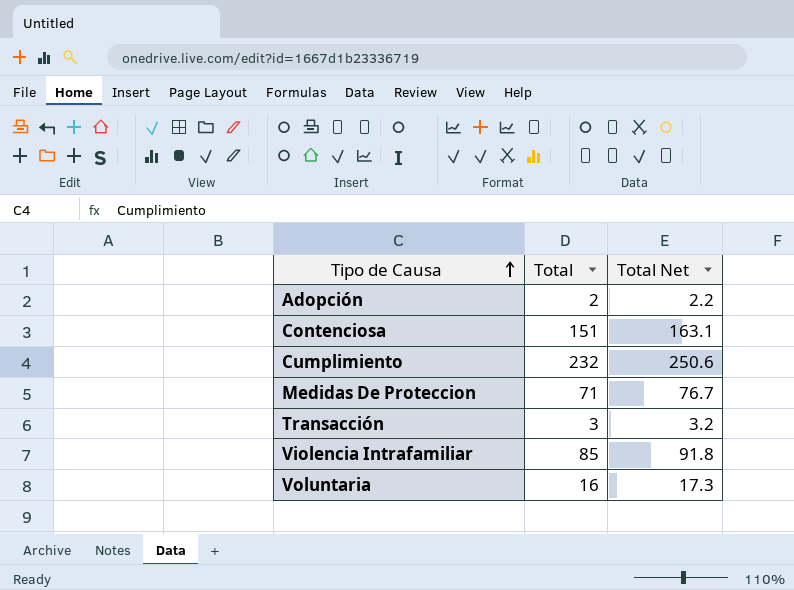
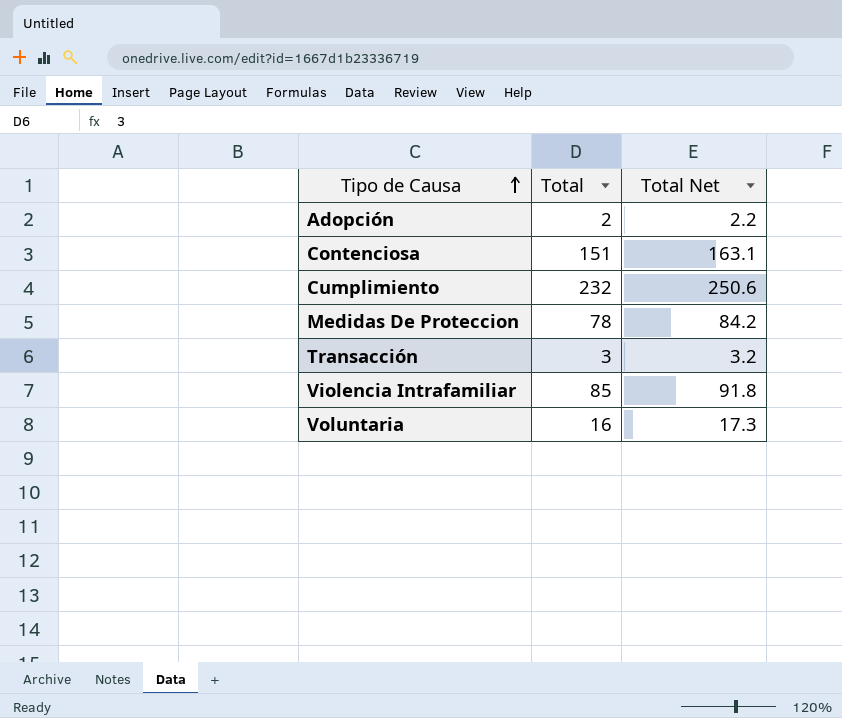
Medidas De Proteccion | Total: 71 -> 78
Medidas De Proteccion | Total Net: 76.7 -> 84.2

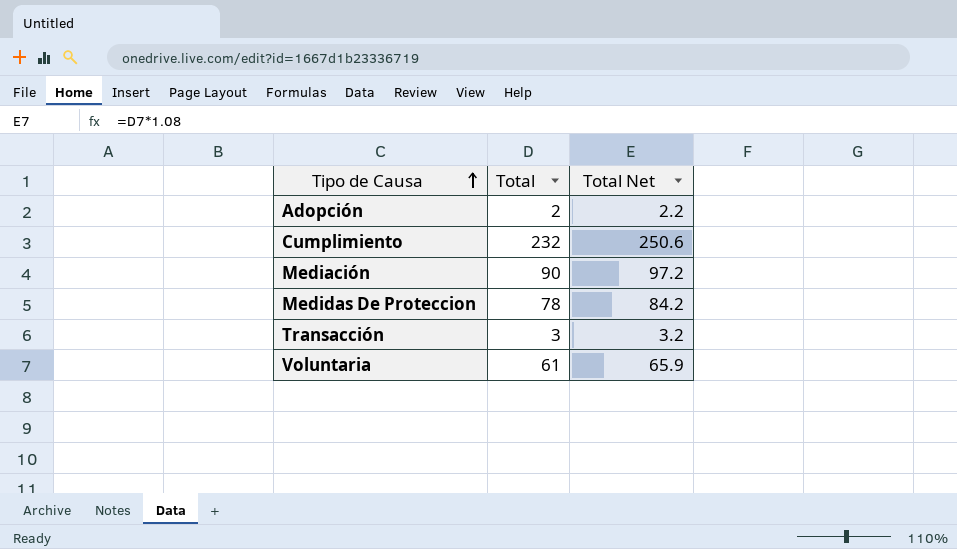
row Contenciosa: 151 | 163.1 -> none
row Violencia Intrafamiliar: 85 | 91.8 -> none
row Mediación: none -> 90 | 97.2
Voluntaria | Total: 16 -> 61
Voluntaria | Total Net: 17.3 -> 65.9

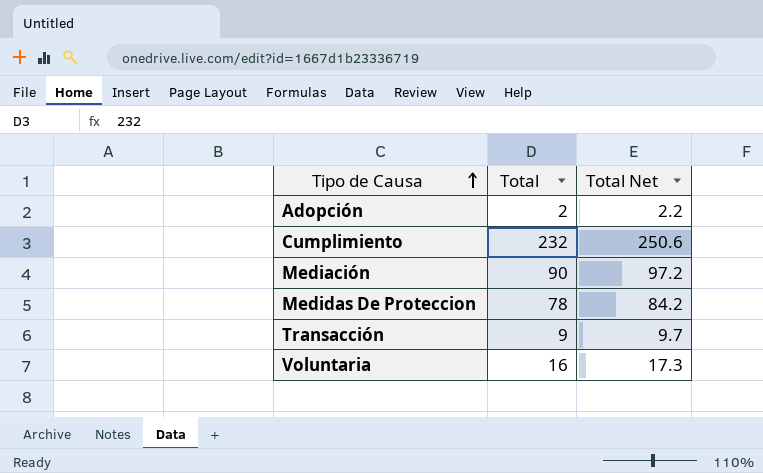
Transacción | Total: 3 -> 9
Transacción | Total Net: 3.2 -> 9.7
Voluntaria | Total: 61 -> 16
Voluntaria | Total Net: 65.9 -> 17.3

